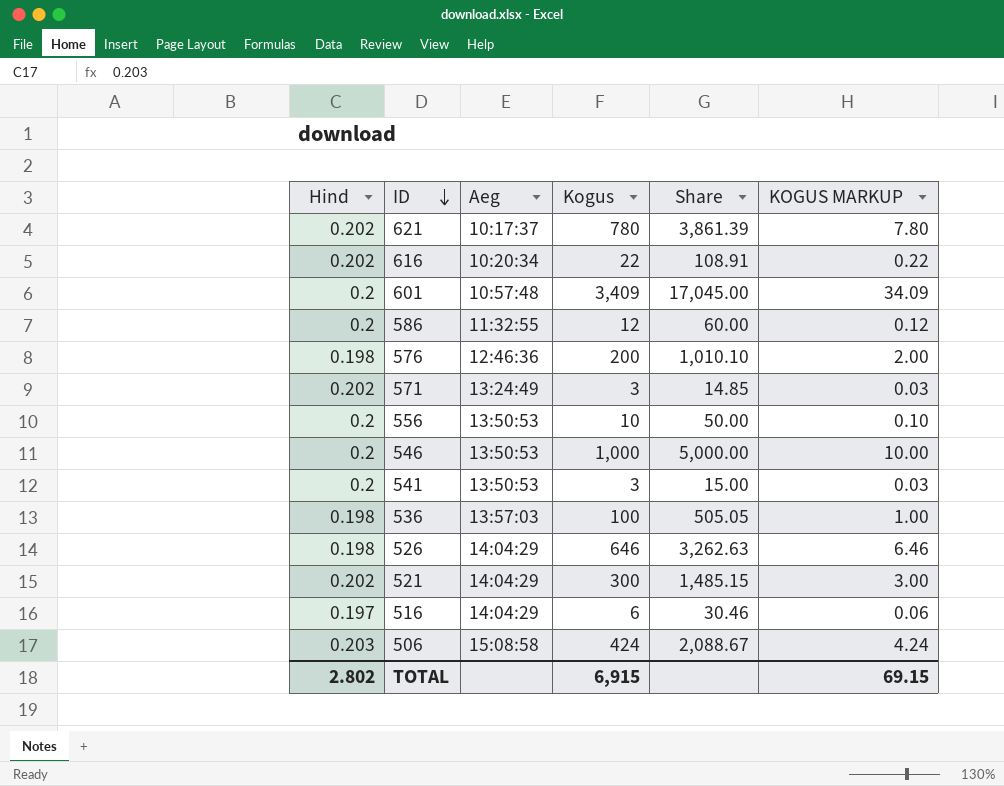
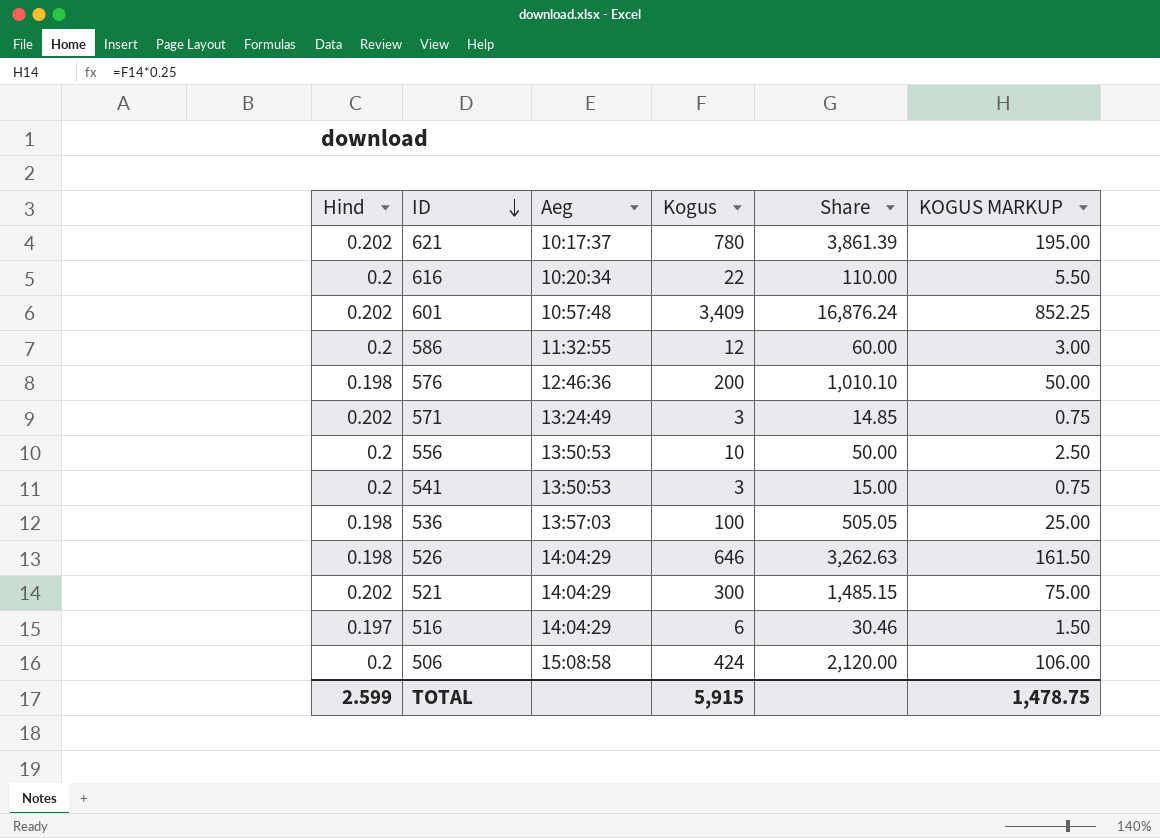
column KOGUS MARKUP | formula: [Kogus] * 0.01 -> [Kogus] * 0.25
row 546: 0.2 | 13:50:53 | 1,000 | 5,000.00 | 10.00 -> none
616 | Hind: 0.202 -> 0.2
616 | Share: 108.91 -> 110.00
601 | Hind: 0.2 -> 0.202
601 | Share: 17,045.00 -> 16,876.24
506 | Hind: 0.203 -> 0.2
506 | Share: 2,088.67 -> 2,120.00
TOTAL | Hind: 2.802 -> 2.599
TOTAL | Kogus: 6,915 -> 5,915
TOTAL | KOGUS MARKUP: 69.15 -> 1,478.75

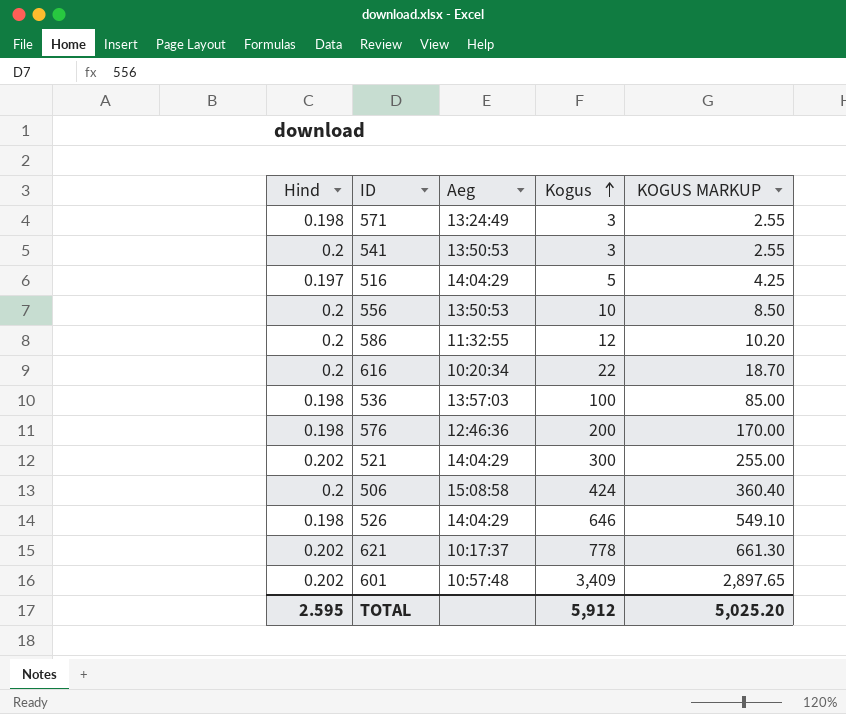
row order: ID descending -> Kogus ascending
column Share | formula: [Kogus] / [Hind] -> none
column KOGUS MARKUP | formula: [Kogus] * 0.25 -> [Kogus] * 0.85
571 | Hind: 0.202 -> 0.198
516 | Kogus: 6 -> 5
621 | Kogus: 780 -> 778
TOTAL | Hind: 2.599 -> 2.595
TOTAL | Kogus: 5,915 -> 5,912
TOTAL | KOGUS MARKUP: 1,478.75 -> 5,025.20

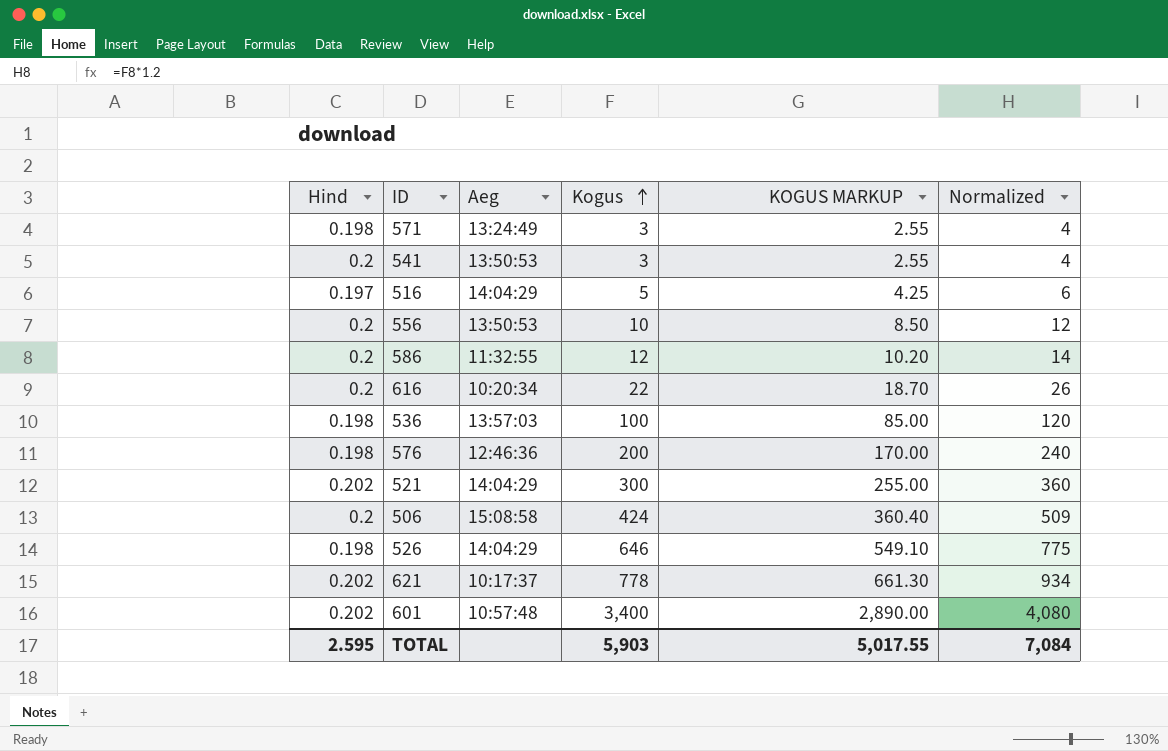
column Normalized | formula: none -> [Kogus] * 1.2
601 | Kogus: 3,409 -> 3,400
601 | KOGUS MARKUP: 2,897.65 -> 2,890.00
TOTAL | Kogus: 5,912 -> 5,903
TOTAL | KOGUS MARKUP: 5,025.20 -> 5,017.55

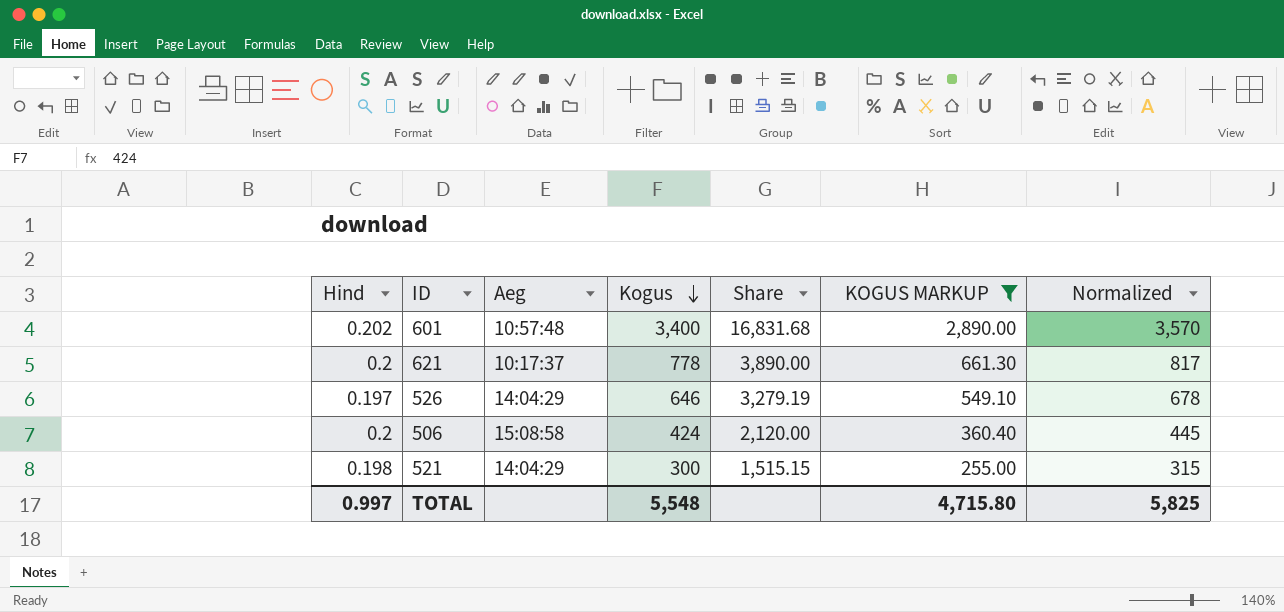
filter: none -> KOGUS MARKUP >= 255.00
row order: Kogus ascending -> Kogus descending
column Share | formula: none -> [Kogus] / [Hind]
column Normalized | formula: [Kogus] * 1.2 -> [Kogus] * 1.05
621 | Hind: 0.202 -> 0.2
526 | Hind: 0.198 -> 0.197
521 | Hind: 0.202 -> 0.198
TOTAL | Hind: 2.595 -> 0.997
TOTAL | Kogus: 5,903 -> 5,548
TOTAL | KOGUS MARKUP: 5,017.55 -> 4,715.80
TOTAL | Normalized: 7,084 -> 5,825

